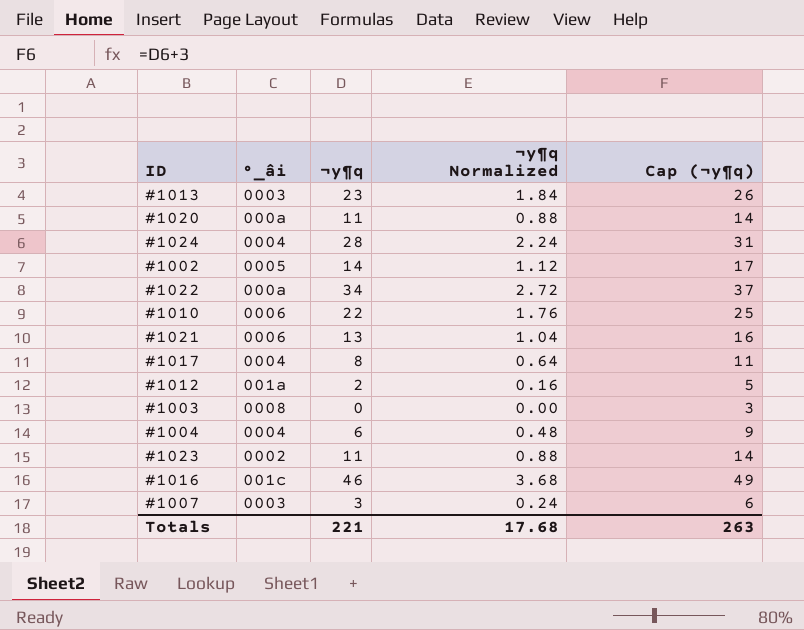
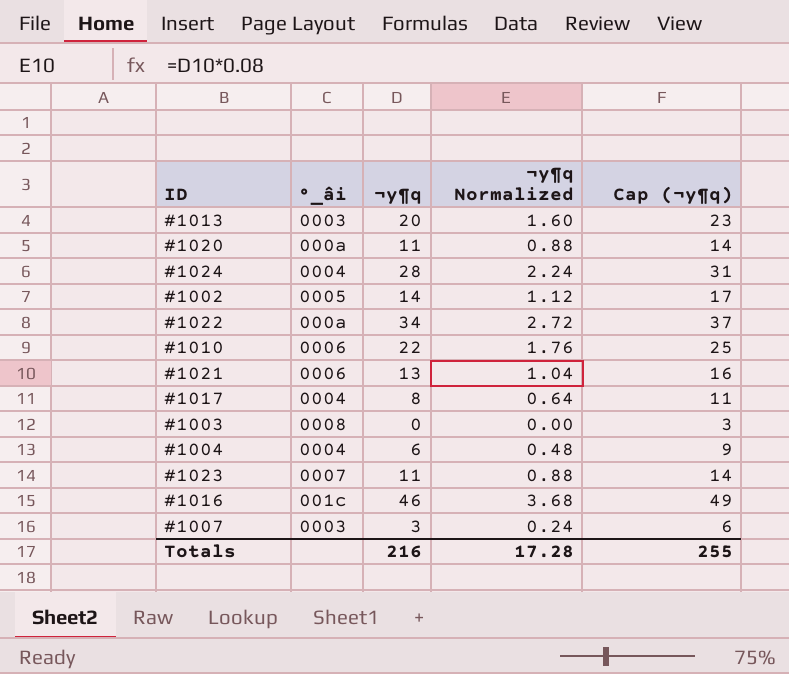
row #1012: 001a | 2 | 0.16 | 5 -> none
#1013 | ¬y¶q: 23 -> 20
#1013 | ¬y¶q Normalized: 1.84 -> 1.60
#1013 | Cap (¬y¶q): 26 -> 23
#1023 | °_âi: 0002 -> 0007
Totals | ¬y¶q: 221 -> 216
Totals | ¬y¶q Normalized: 17.68 -> 17.28
Totals | Cap (¬y¶q): 263 -> 255

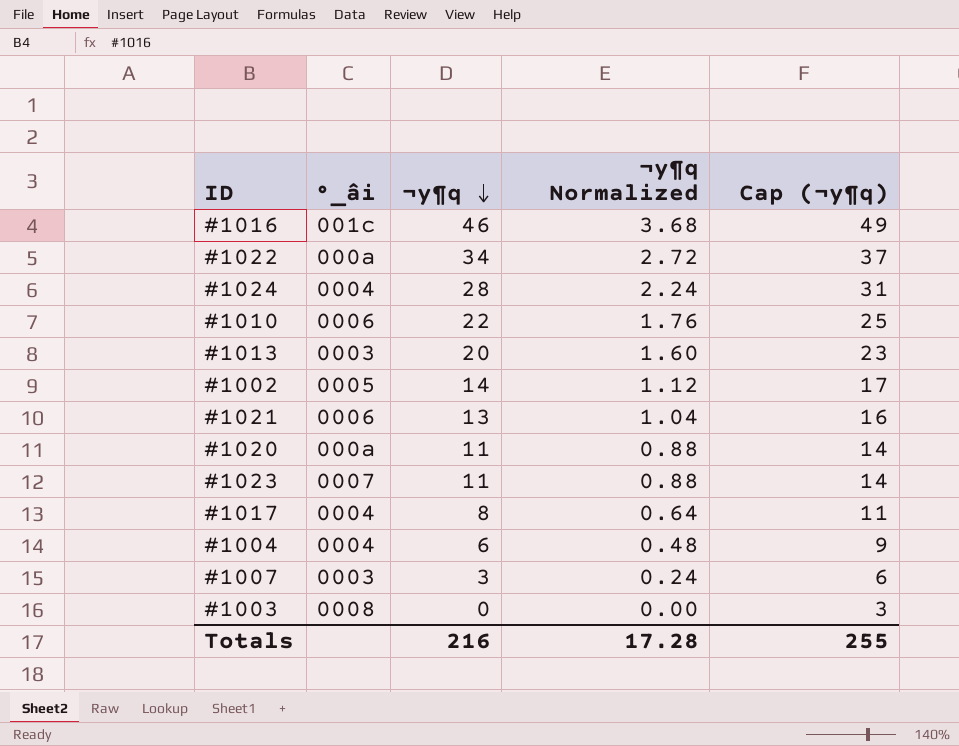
row order: none -> ¬y¶q descending

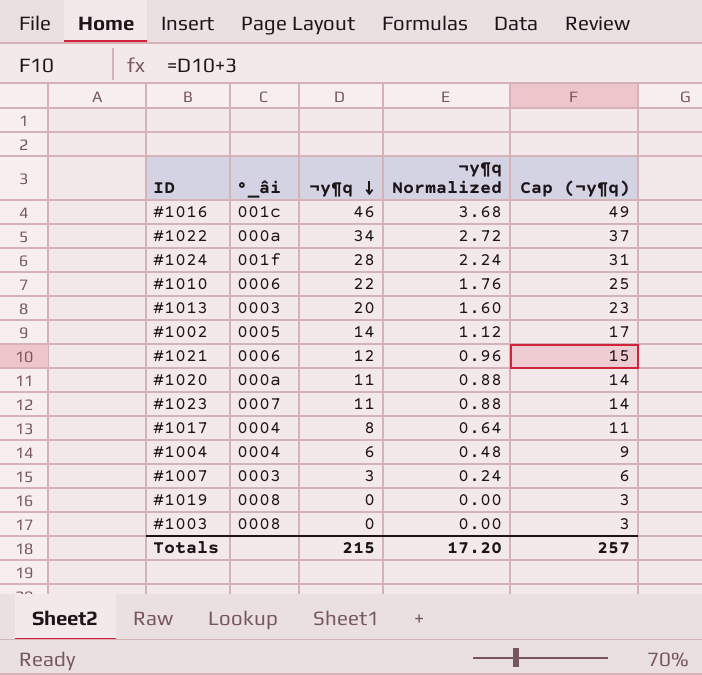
#1024 | °_âi: 0004 -> 001f
#1021 | ¬y¶q: 13 -> 12
#1021 | ¬y¶q Normalized: 1.04 -> 0.96
#1021 | Cap (¬y¶q): 16 -> 15
row #1019: none -> 0008 | 0 | 0.00 | 3
Totals | ¬y¶q: 216 -> 215
Totals | ¬y¶q Normalized: 17.28 -> 17.20
Totals | Cap (¬y¶q): 255 -> 257

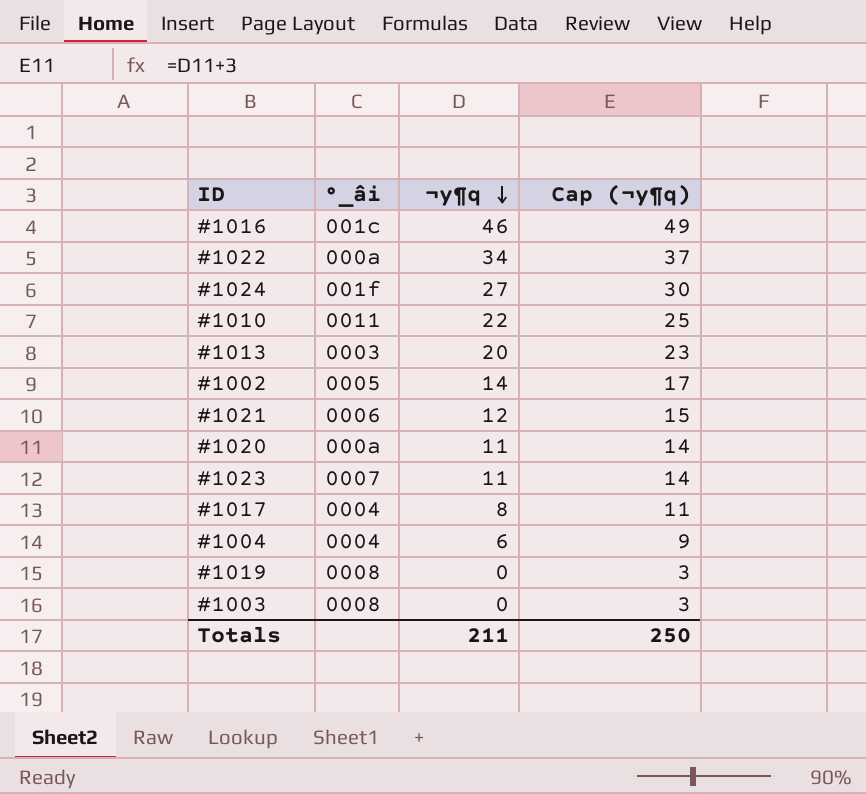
column ¬y¶q Normalized | formula: [¬y¶q] * 0.08 -> none
row #1007: 0003 | 3 | 0.24 | 6 -> none
#1024 | ¬y¶q: 28 -> 27
#1024 | Cap (¬y¶q): 31 -> 30
#1010 | °_âi: 0006 -> 0011
Totals | ¬y¶q: 215 -> 211
Totals | Cap (¬y¶q): 257 -> 250

